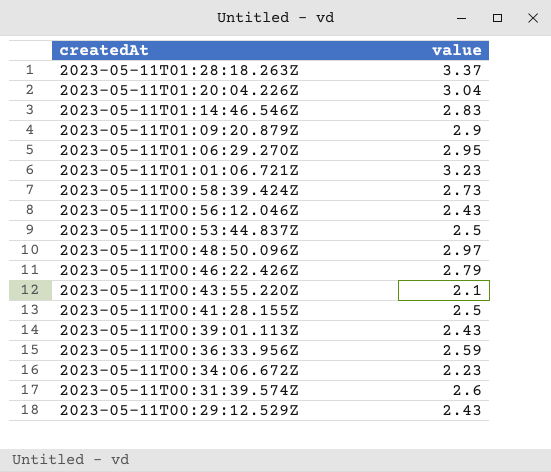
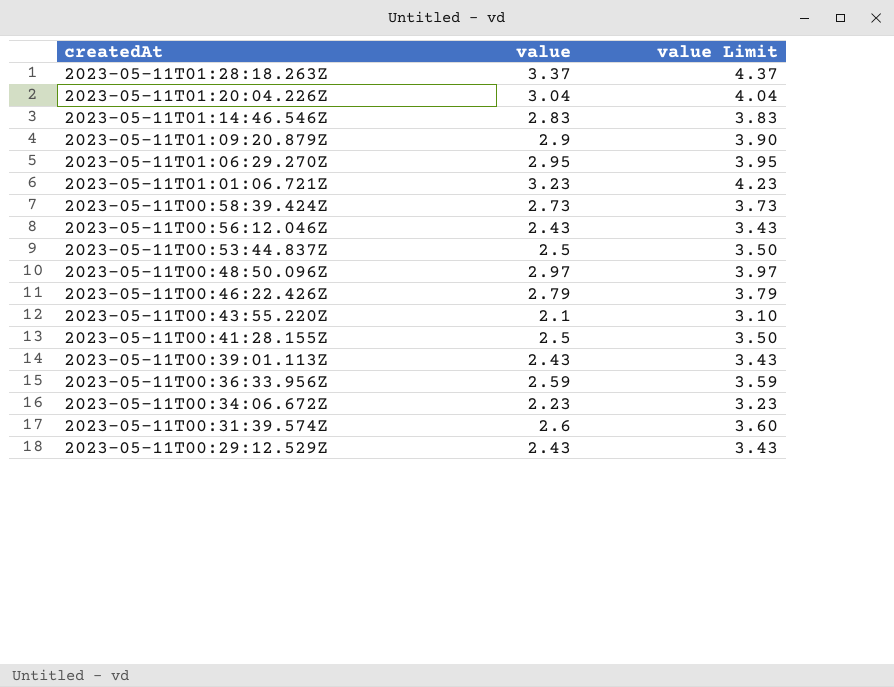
column value Limit | formula: none -> [value] + 1

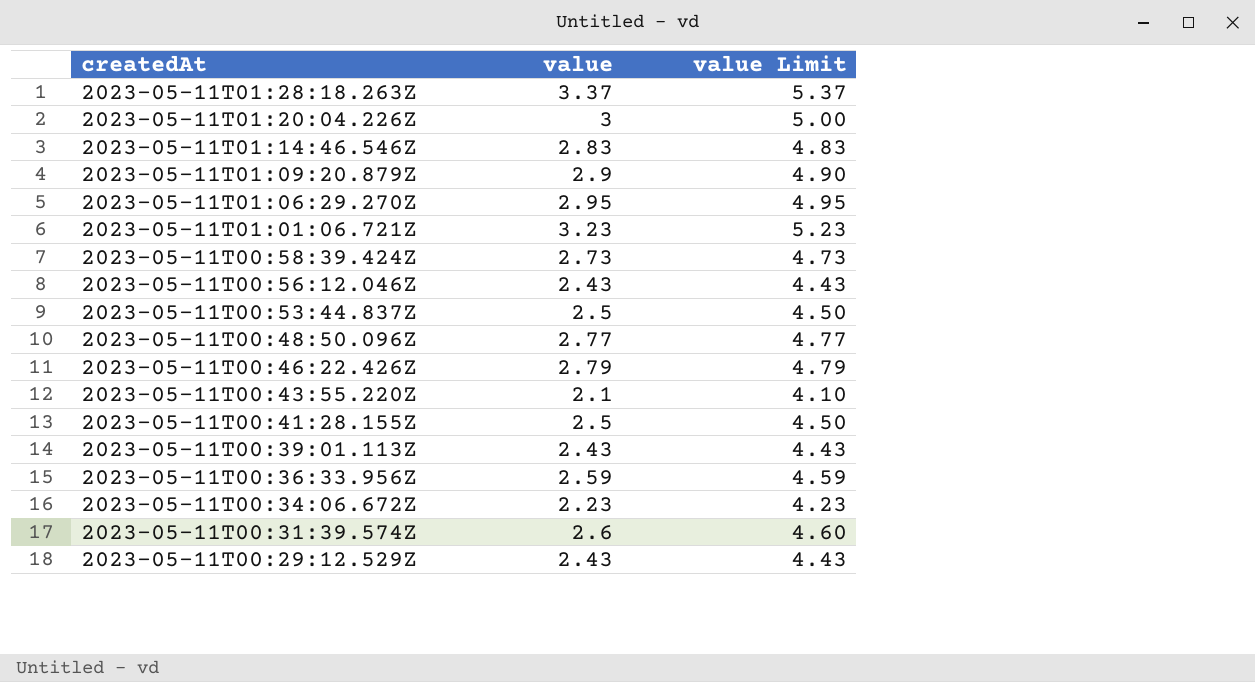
column value Limit | formula: [value] + 1 -> [value] + 2
2023-05-11T01:20:04.226Z | value: 3.04 -> 3
2023-05-11T00:48:50.096Z | value: 2.97 -> 2.77

